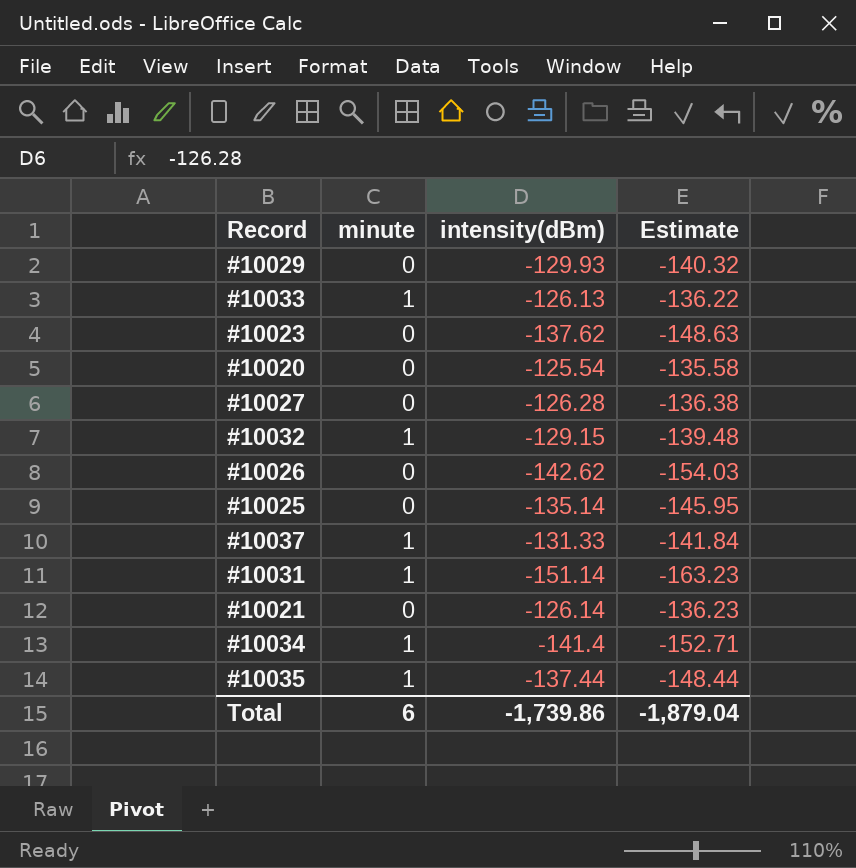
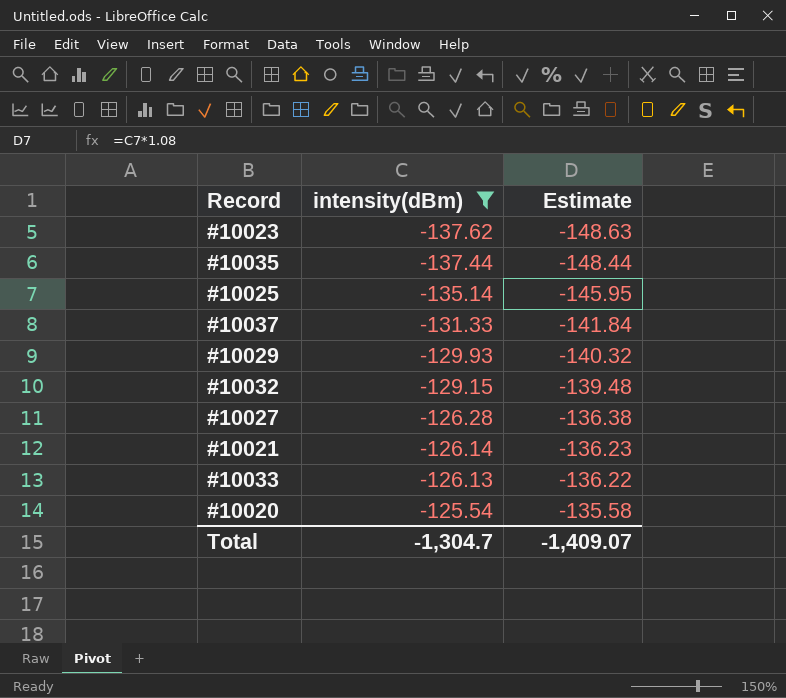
filter: none -> intensity(dBm) >= -137.62
row order: none -> intensity(dBm) ascending
column minute | position: 2 -> none
Total | intensity(dBm): -1,739.86 -> -1,304.7
Total | Estimate: -1,879.04 -> -1,409.07

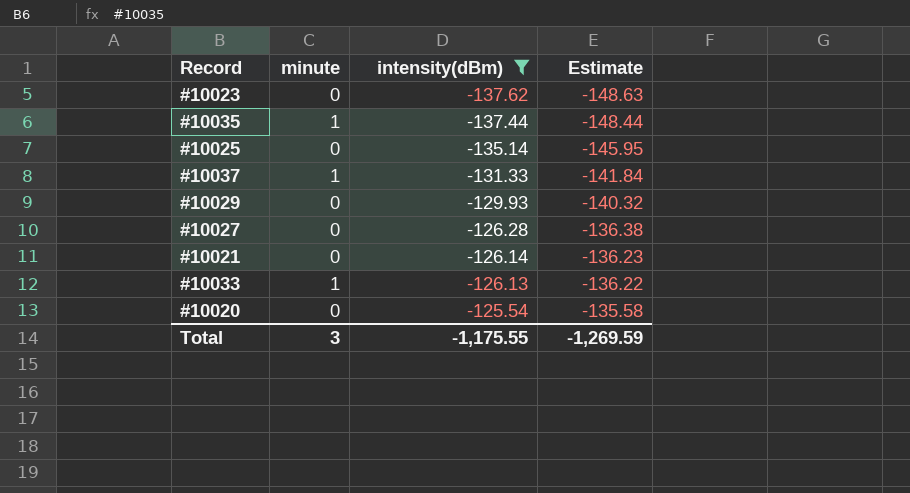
column minute | position: none -> 2
row #10032: -129.15 | -139.48 -> none
Total | intensity(dBm): -1,304.7 -> -1,175.55
Total | Estimate: -1,409.07 -> -1,269.59

